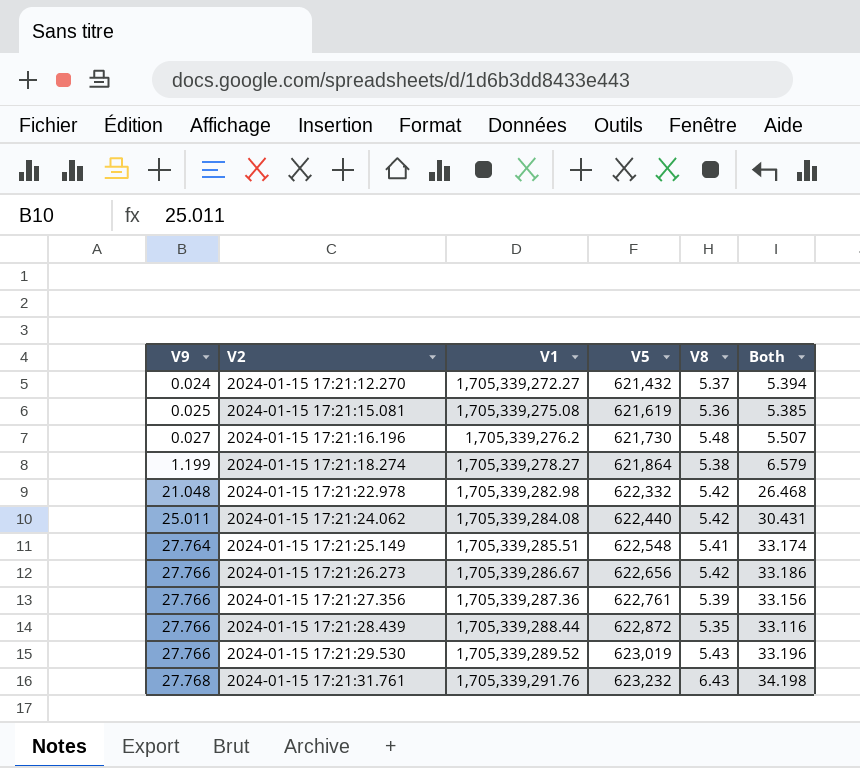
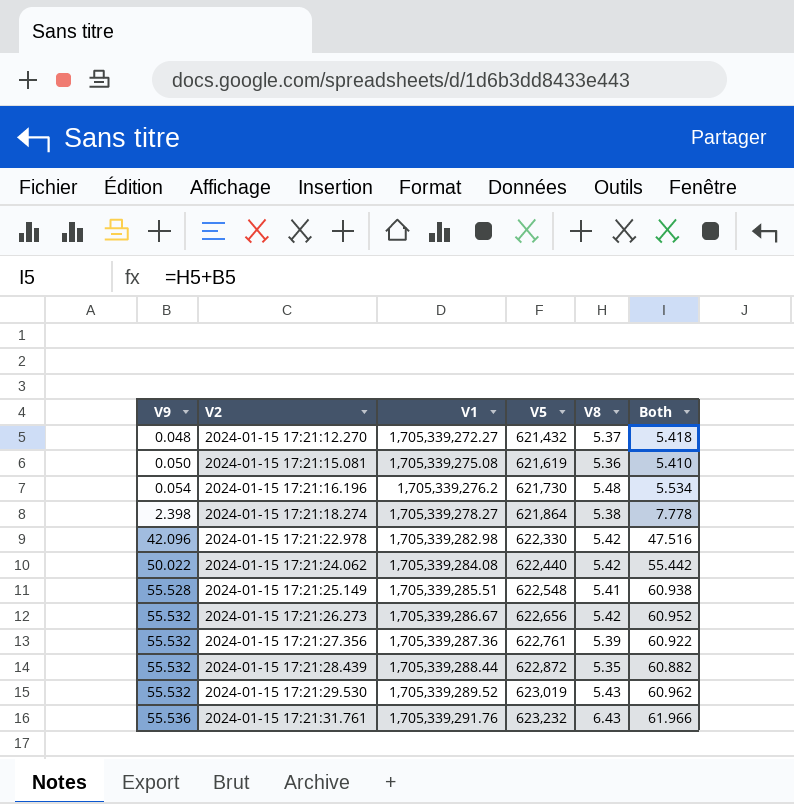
2024-01-15 17:21:12.270 | V9: 0.024 -> 0.048
2024-01-15 17:21:12.270 | Both: 5.394 -> 5.418
2024-01-15 17:21:15.081 | V9: 0.025 -> 0.050
2024-01-15 17:21:15.081 | Both: 5.385 -> 5.410
2024-01-15 17:21:16.196 | V9: 0.027 -> 0.054
2024-01-15 17:21:16.196 | Both: 5.507 -> 5.534
2024-01-15 17:21:18.274 | V9: 1.199 -> 2.398
2024-01-15 17:21:18.274 | Both: 6.579 -> 7.778
2024-01-15 17:21:22.978 | V9: 21.048 -> 42.096
2024-01-15 17:21:22.978 | V5: 622,332 -> 622,330
2024-01-15 17:21:22.978 | Both: 26.468 -> 47.516
2024-01-15 17:21:24.062 | V9: 25.011 -> 50.022
2024-01-15 17:21:24.062 | Both: 30.431 -> 55.442
2024-01-15 17:21:25.149 | V9: 27.764 -> 55.528
2024-01-15 17:21:25.149 | Both: 33.174 -> 60.938
2024-01-15 17:21:26.273 | V9: 27.766 -> 55.532
2024-01-15 17:21:26.273 | Both: 33.186 -> 60.952
2024-01-15 17:21:27.356 | V9: 27.766 -> 55.532
2024-01-15 17:21:27.356 | Both: 33.156 -> 60.922
2024-01-15 17:21:28.439 | V9: 27.766 -> 55.532
2024-01-15 17:21:28.439 | Both: 33.116 -> 60.882
2024-01-15 17:21:29.530 | V9: 27.766 -> 55.532
2024-01-15 17:21:29.530 | Both: 33.196 -> 60.962
2024-01-15 17:21:31.761 | V9: 27.768 -> 55.536
2024-01-15 17:21:31.761 | Both: 34.198 -> 61.966

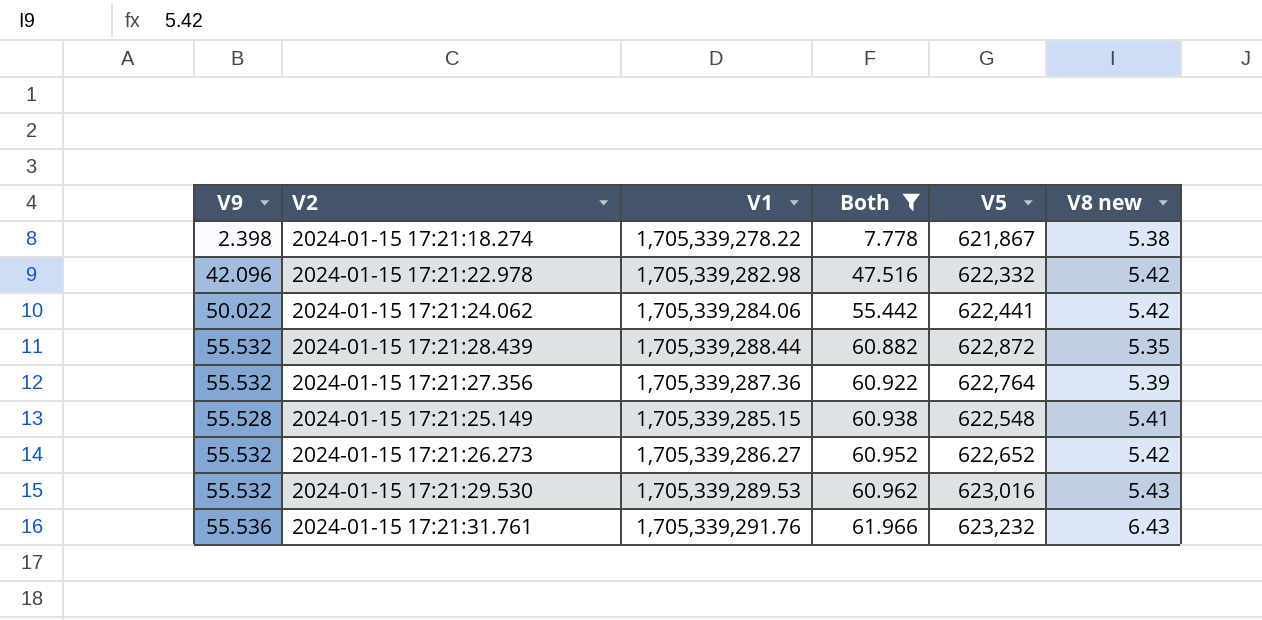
filter: none -> Both >= 7.778
row order: V9 ascending -> Both ascending
column Both | position: 6 -> 4
column name: V8 -> V8 new
2024-01-15 17:21:18.274 | V1: 1,705,339,278.27 -> 1,705,339,278.22
2024-01-15 17:21:18.274 | V5: 621,864 -> 621,867
2024-01-15 17:21:22.978 | V5: 622,330 -> 622,332
2024-01-15 17:21:24.062 | V1: 1,705,339,284.08 -> 1,705,339,284.06
2024-01-15 17:21:24.062 | V5: 622,440 -> 622,441
2024-01-15 17:21:27.356 | V5: 622,761 -> 622,764
2024-01-15 17:21:25.149 | V1: 1,705,339,285.51 -> 1,705,339,285.15
2024-01-15 17:21:26.273 | V1: 1,705,339,286.67 -> 1,705,339,286.27
2024-01-15 17:21:26.273 | V5: 622,656 -> 622,652
2024-01-15 17:21:29.530 | V1: 1,705,339,289.52 -> 1,705,339,289.53
2024-01-15 17:21:29.530 | V5: 623,019 -> 623,016

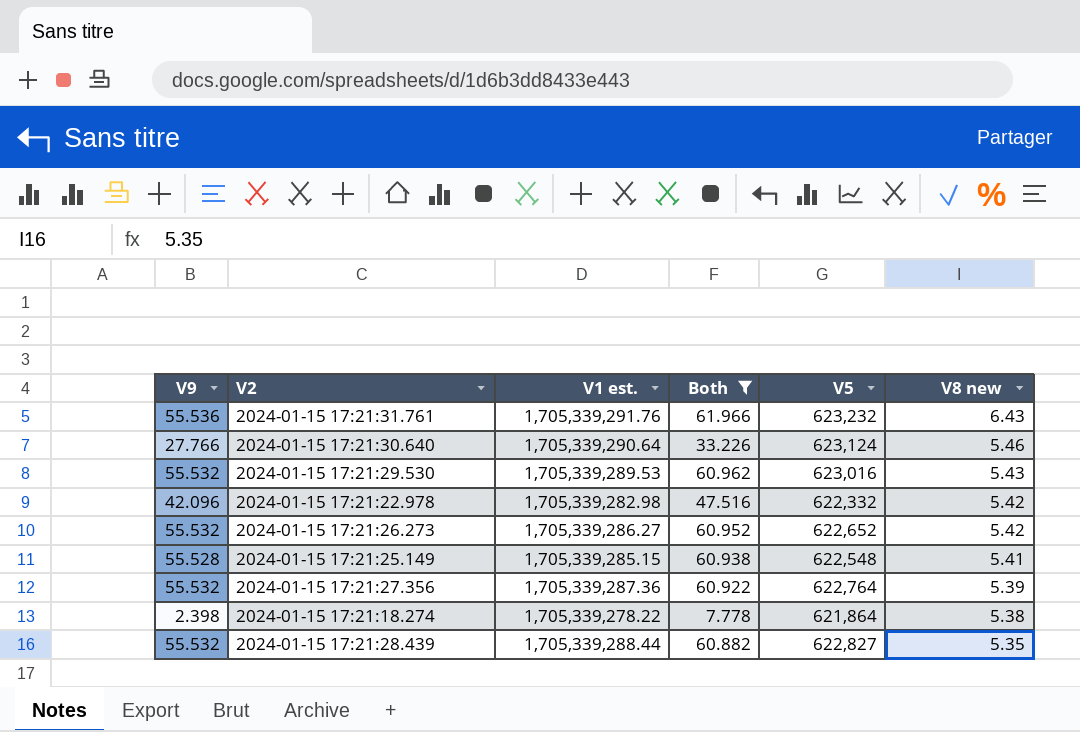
row order: Both ascending -> V8 new descending
column name: V1 -> V1 est.
row 2024-01-15 17:21:24.062: 50.022 | 1,705,339,284.06 | 55.442 | 622,441 | 5.42 -> none
row 2024-01-15 17:21:30.640: none -> 27.766 | 1,705,339,290.64 | 33.226 | 623,124 | 5.46
2024-01-15 17:21:18.274 | V5: 621,867 -> 621,864
2024-01-15 17:21:28.439 | V5: 622,872 -> 622,827

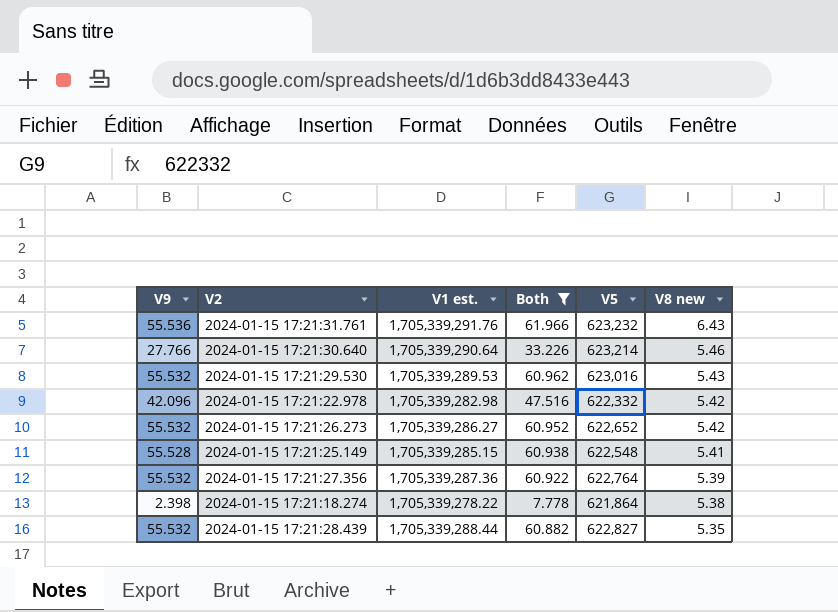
2024-01-15 17:21:30.640 | V5: 623,124 -> 623,214

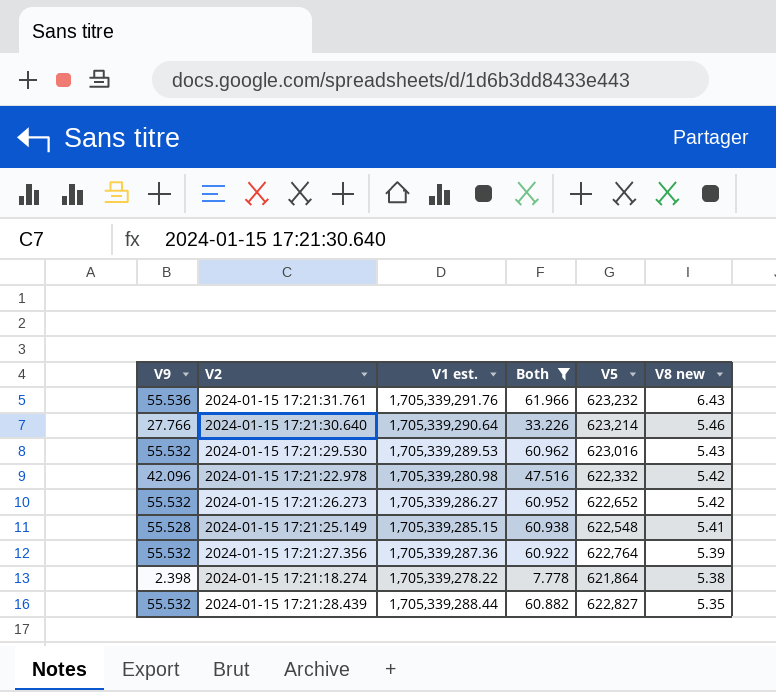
2024-01-15 17:21:22.978 | V1 est.: 1,705,339,282.98 -> 1,705,339,280.98

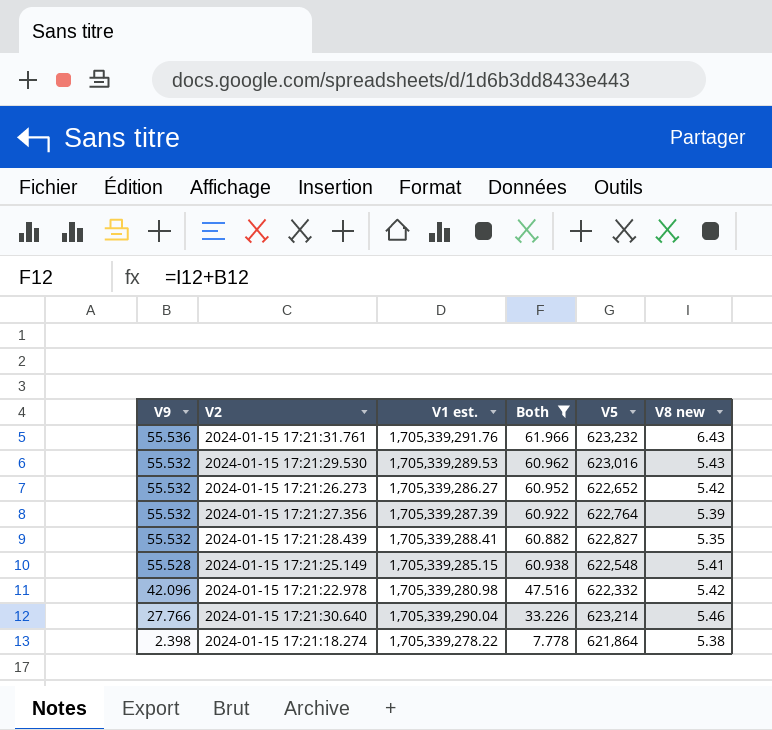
row order: V8 new descending -> V9 descending
2024-01-15 17:21:27.356 | V1 est.: 1,705,339,287.36 -> 1,705,339,287.39
2024-01-15 17:21:28.439 | V1 est.: 1,705,339,288.44 -> 1,705,339,288.41
2024-01-15 17:21:30.640 | V1 est.: 1,705,339,290.64 -> 1,705,339,290.04

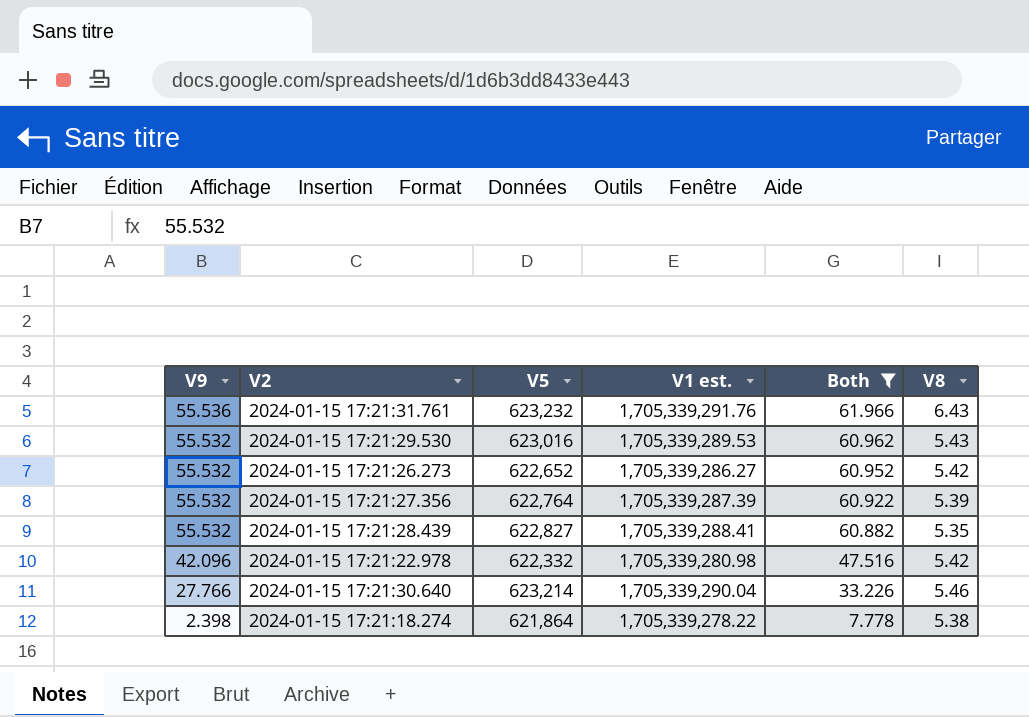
column V5 | position: 5 -> 3
column name: V8 new -> V8
row 2024-01-15 17:21:25.149: 55.528 | 1,705,339,285.15 | 60.938 | 622,548 | 5.41 -> none

